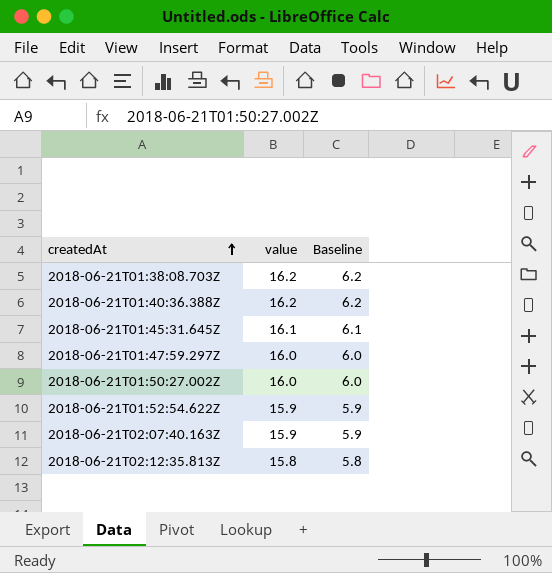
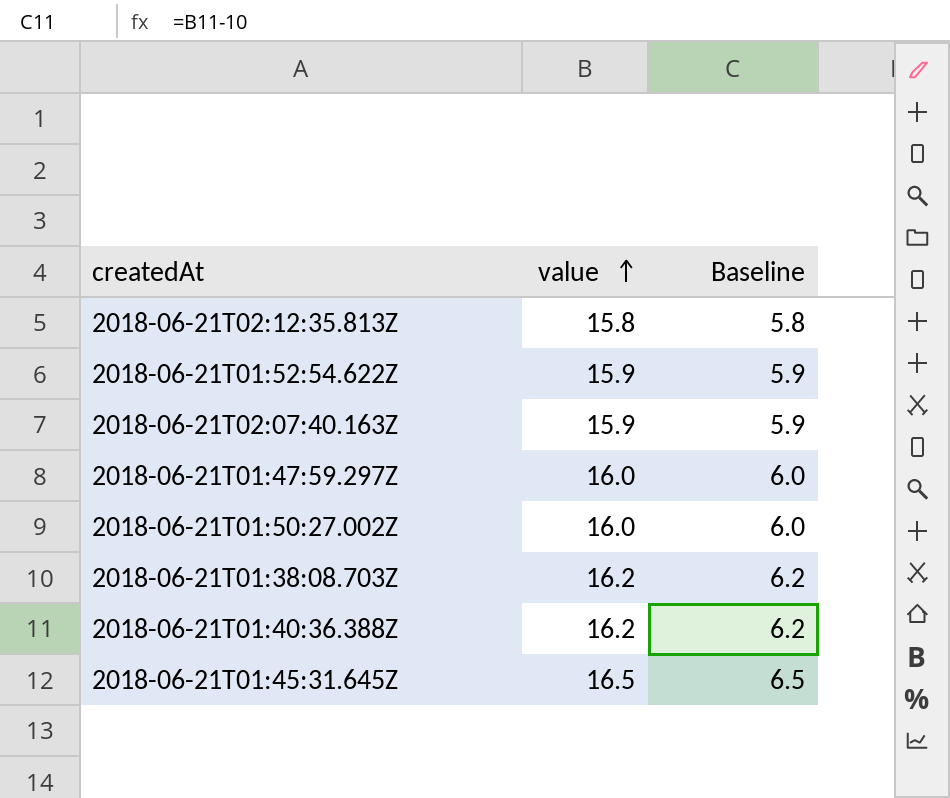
row order: createdAt ascending -> value ascending
2018-06-21T01:45:31.645Z | value: 16.1 -> 16.5
2018-06-21T01:45:31.645Z | Baseline: 6.1 -> 6.5

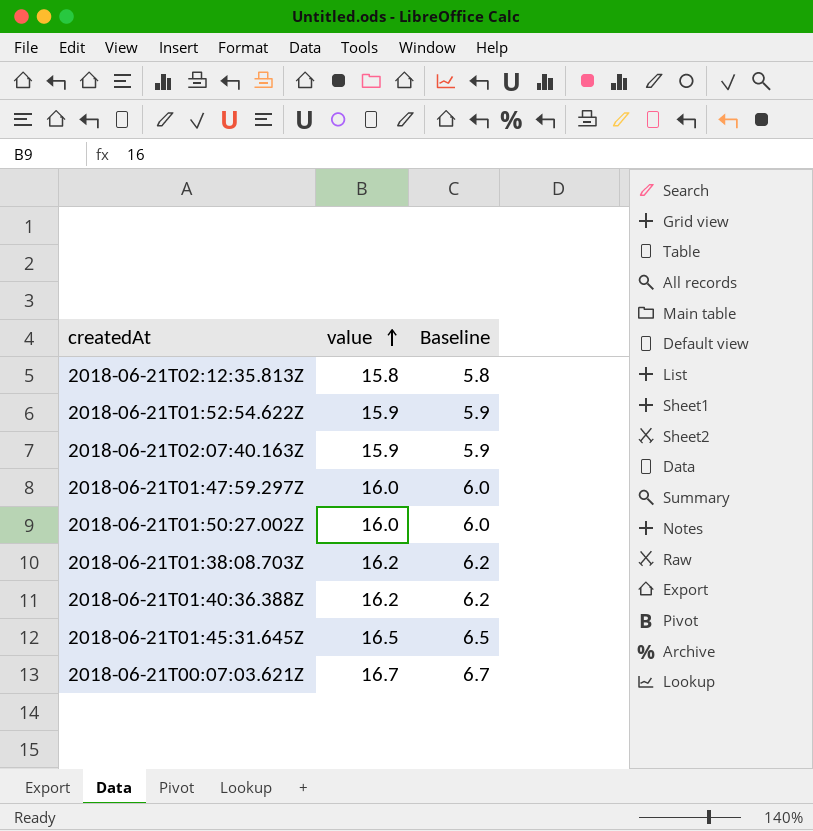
row 2018-06-21T00:07:03.621Z: none -> 16.7 | 6.7

